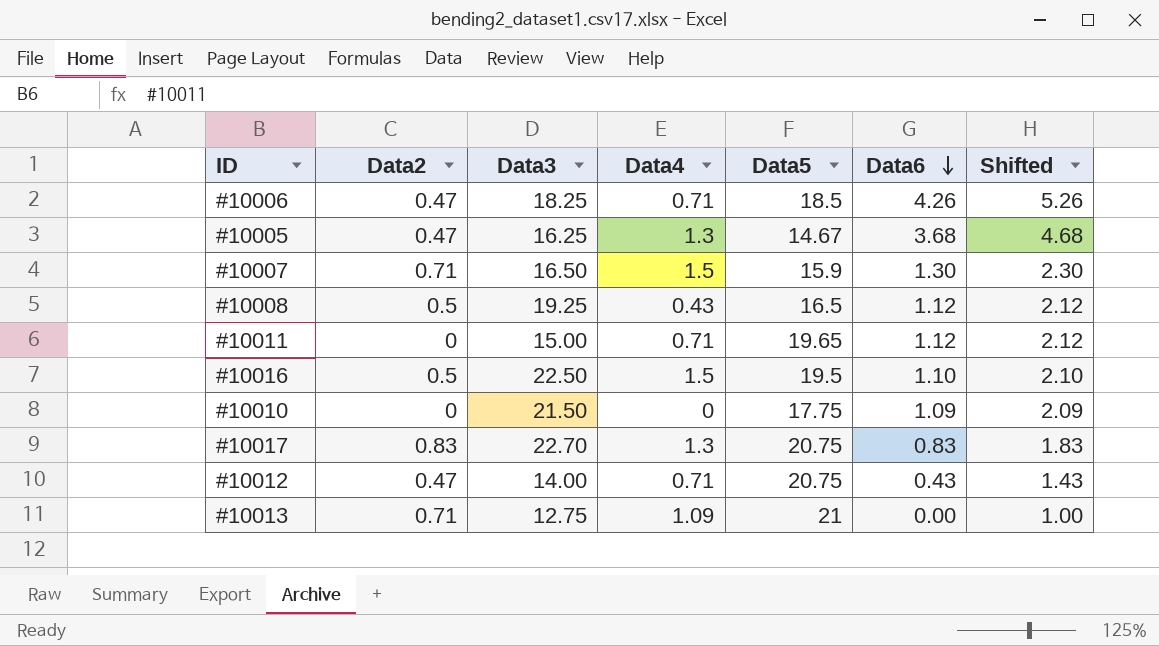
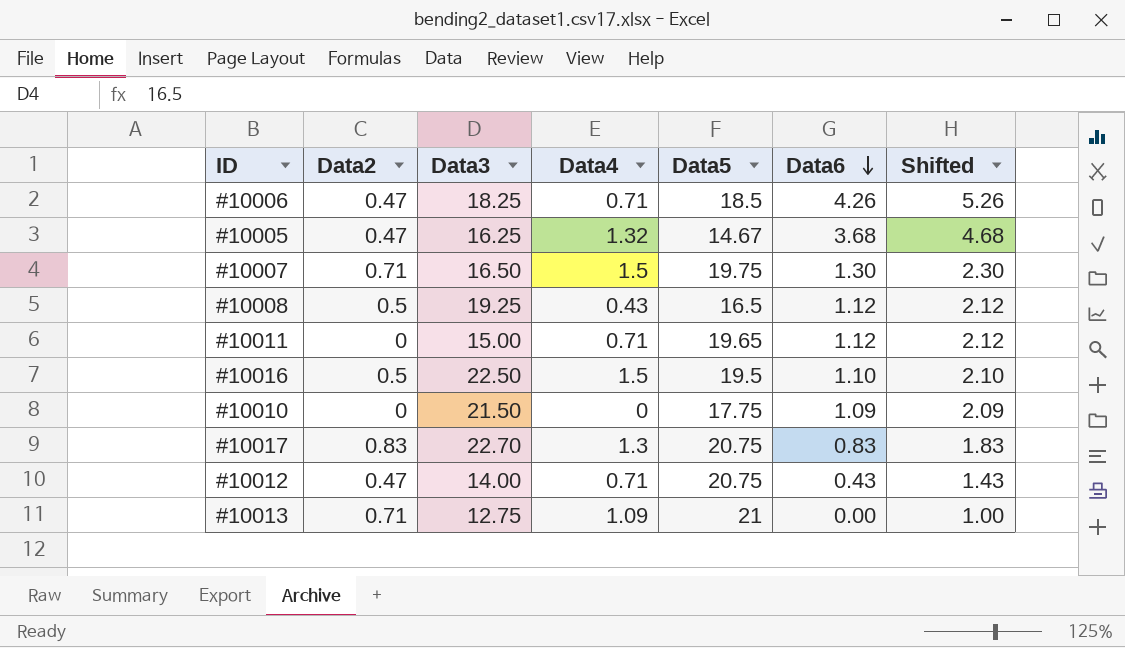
#10005 | Data4: 1.3 -> 1.32
#10007 | Data5: 15.9 -> 19.75

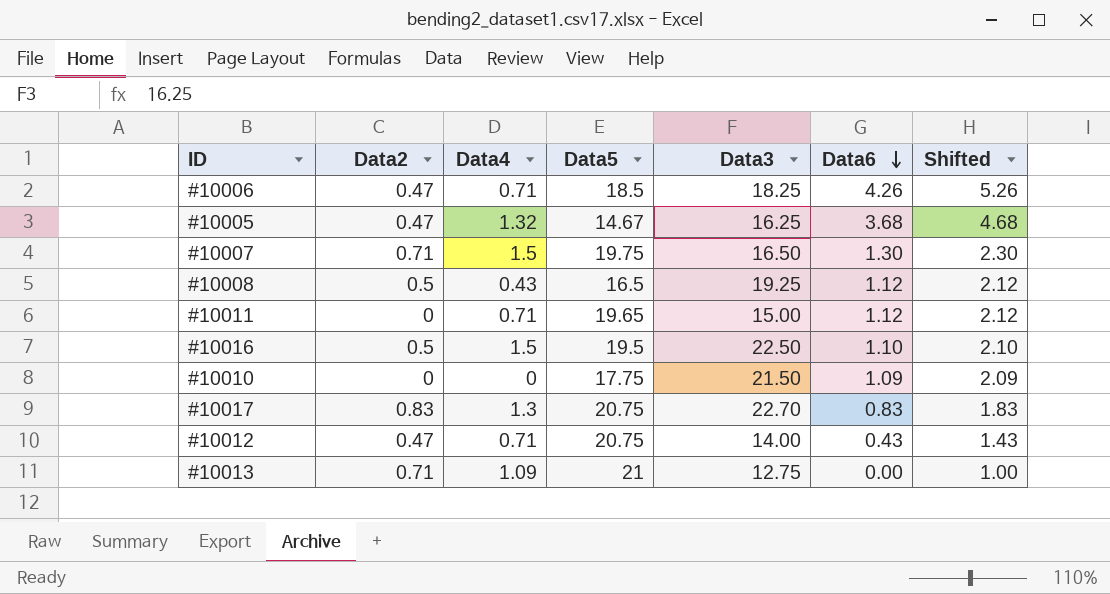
column Data3 | position: 3 -> 5

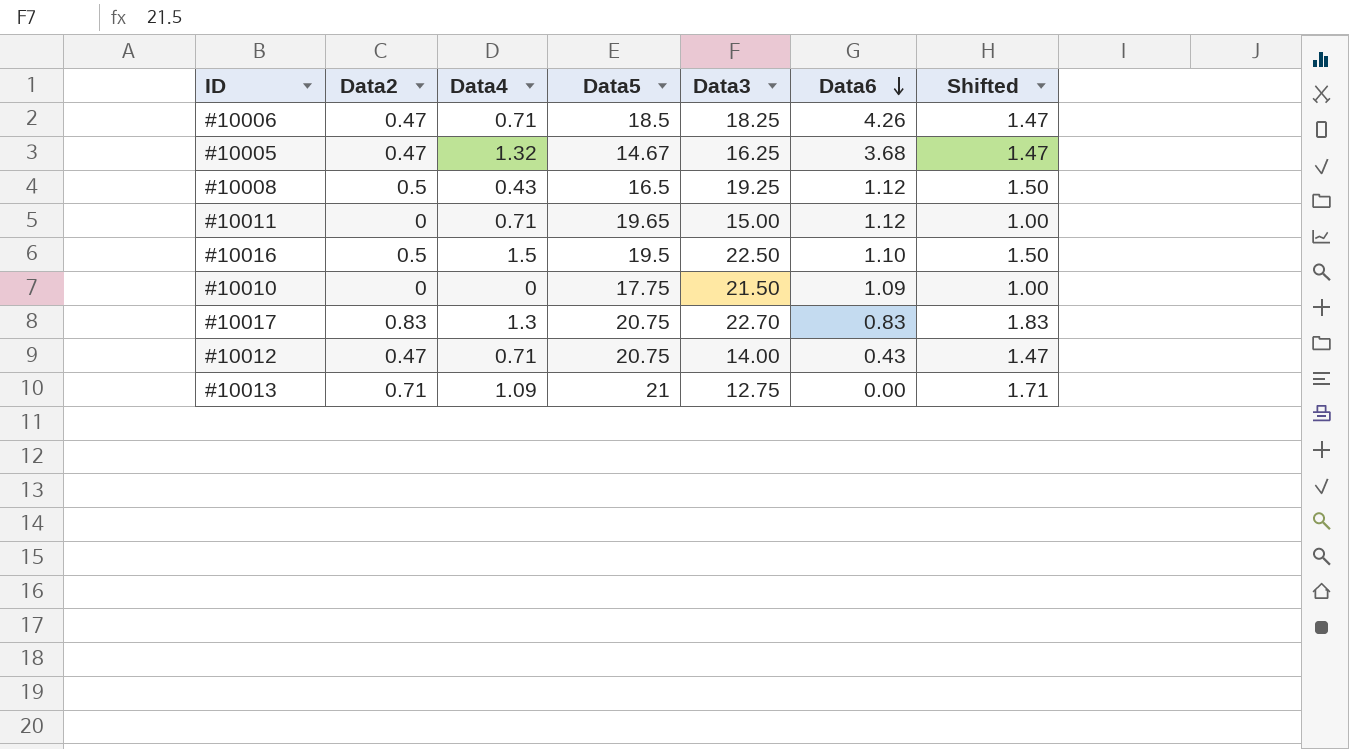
column Shifted | formula: [Data6] + 1 -> [Data2] + 1
row #10007: 0.71 | 1.5 | 19.75 | 16.50 | 1.30 | 2.30 -> none

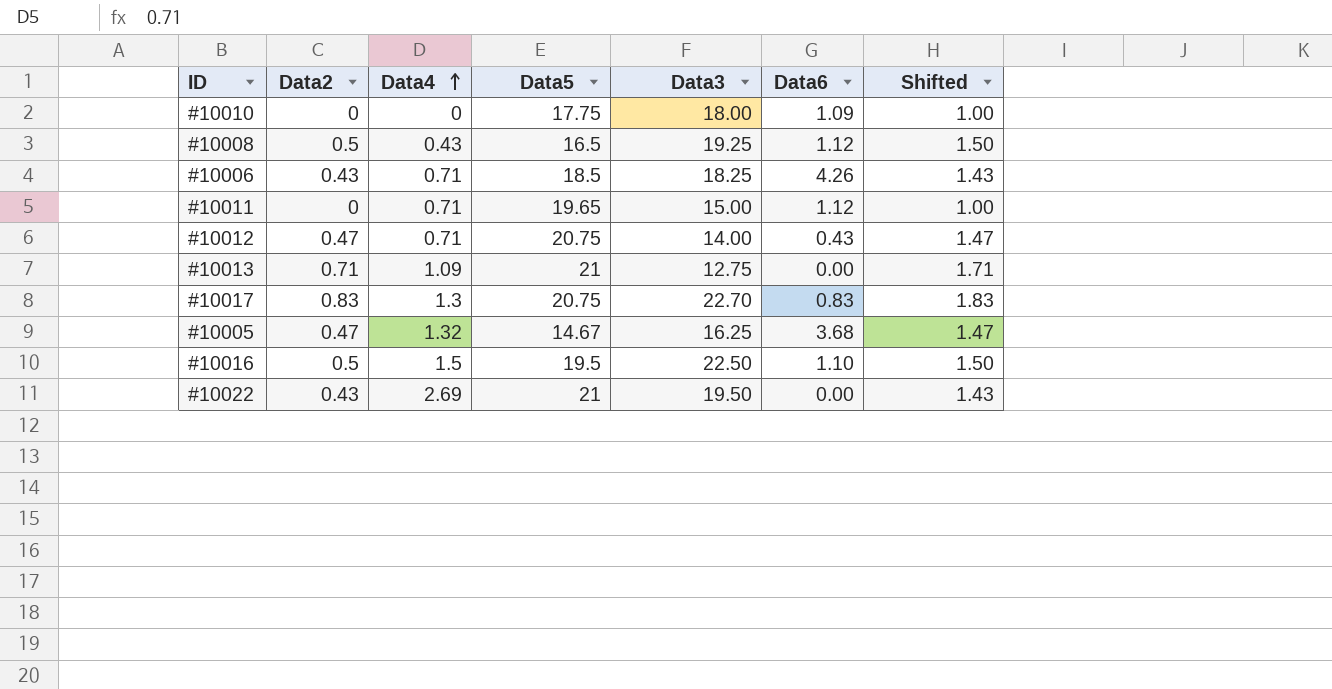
row order: Data6 descending -> Data4 ascending
#10010 | Data3: 21.50 -> 18.00
#10006 | Data2: 0.47 -> 0.43
#10006 | Shifted: 1.47 -> 1.43
row #10022: none -> 0.43 | 2.69 | 21 | 19.50 | 0.00 | 1.43

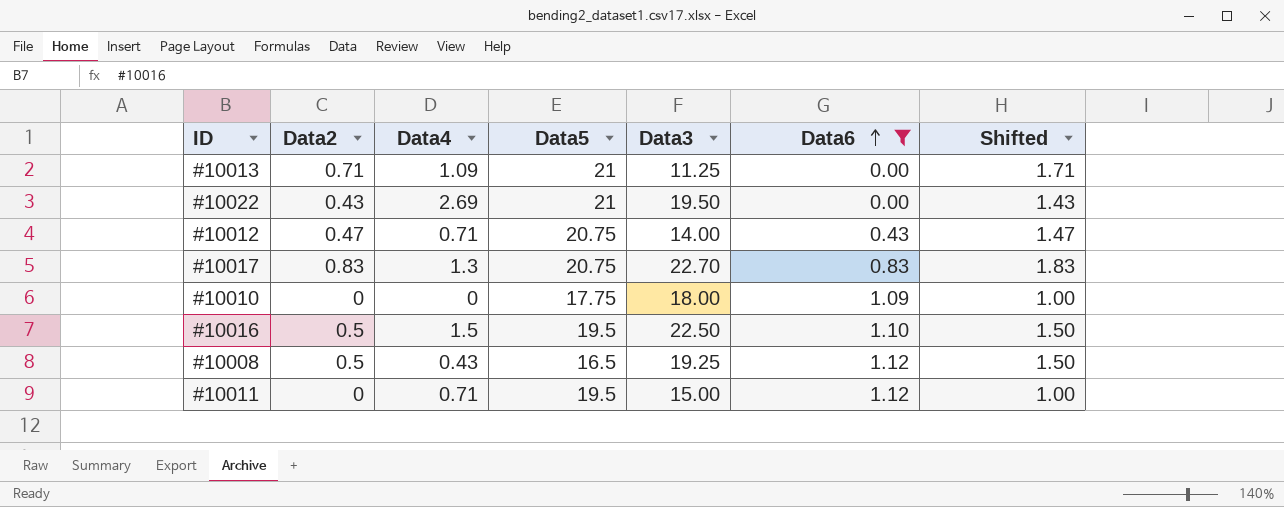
filter: none -> Data6 <= 1.12
row order: Data4 ascending -> Data6 ascending
#10013 | Data3: 12.75 -> 11.25
#10011 | Data5: 19.65 -> 19.5

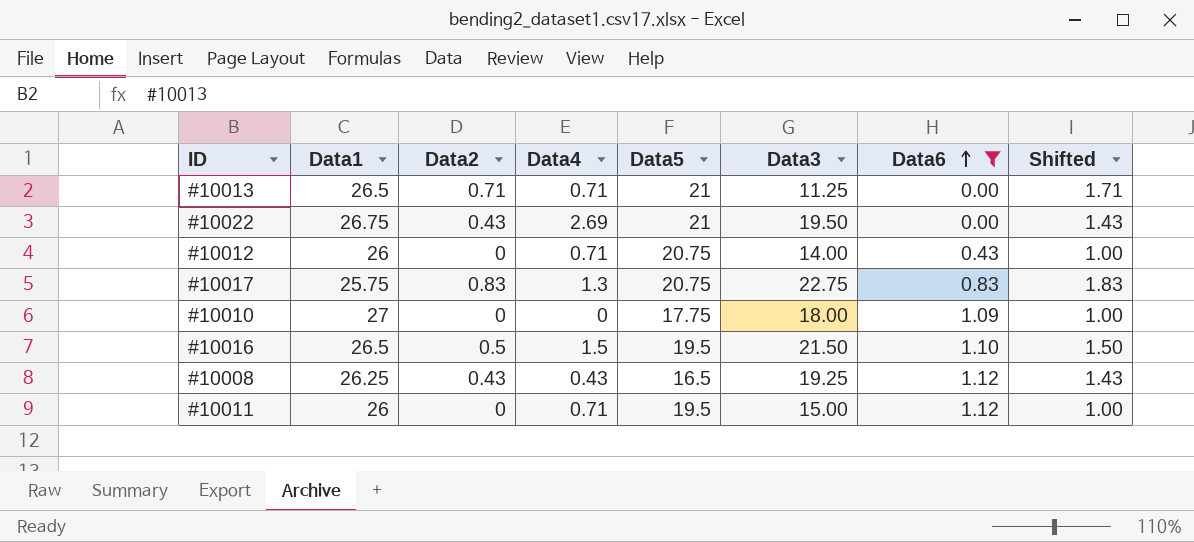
column Data1 | position: none -> 2
#10013 | Data4: 1.09 -> 0.71
#10012 | Data2: 0.47 -> 0
#10012 | Shifted: 1.47 -> 1.00
#10017 | Data3: 22.70 -> 22.75
#10016 | Data3: 22.50 -> 21.50
#10008 | Data2: 0.5 -> 0.43
#10008 | Shifted: 1.50 -> 1.43

